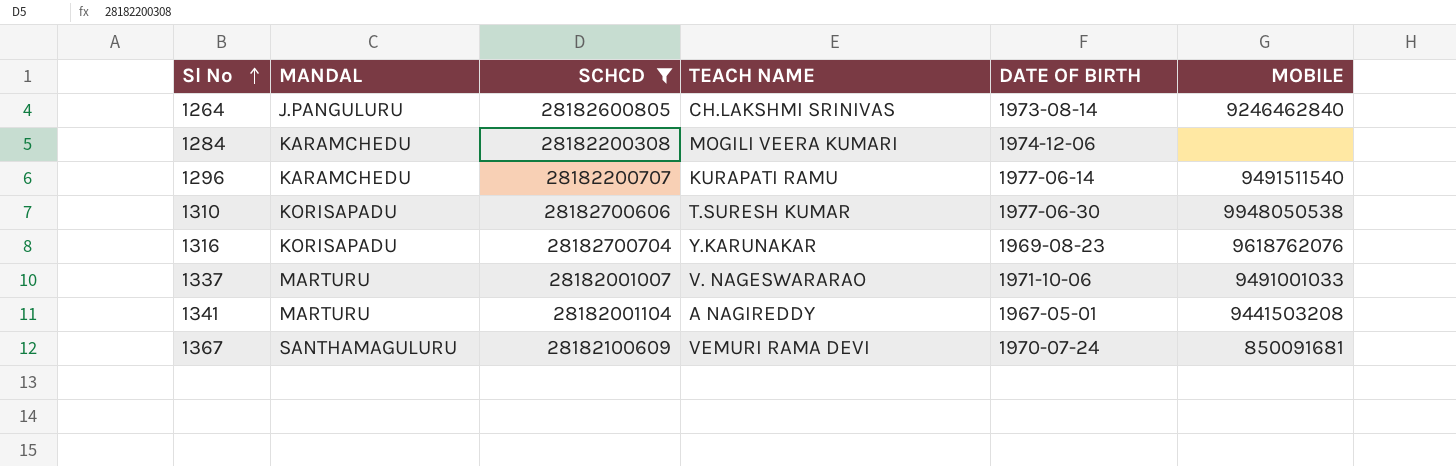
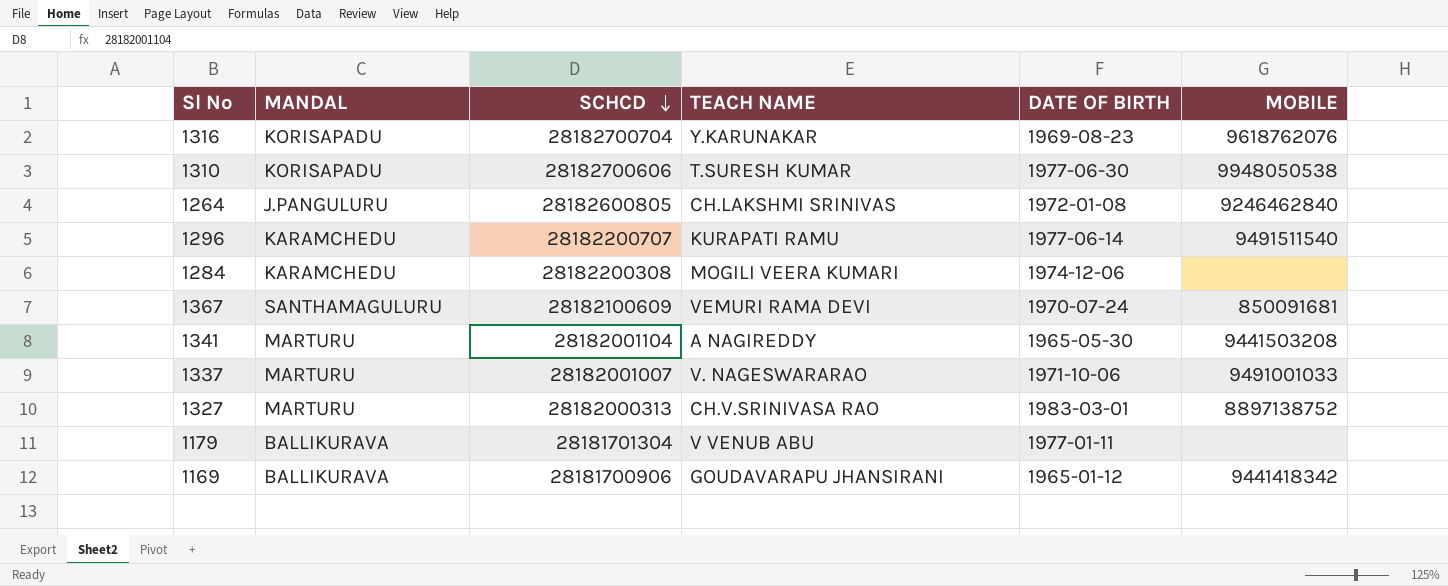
filter: SCHCD >= 28182001007 -> none
row order: Sl No ascending -> SCHCD descending
1264 | DATE OF BIRTH: 1973-08-14 -> 1972-01-08
1341 | DATE OF BIRTH: 1967-05-01 -> 1965-05-30

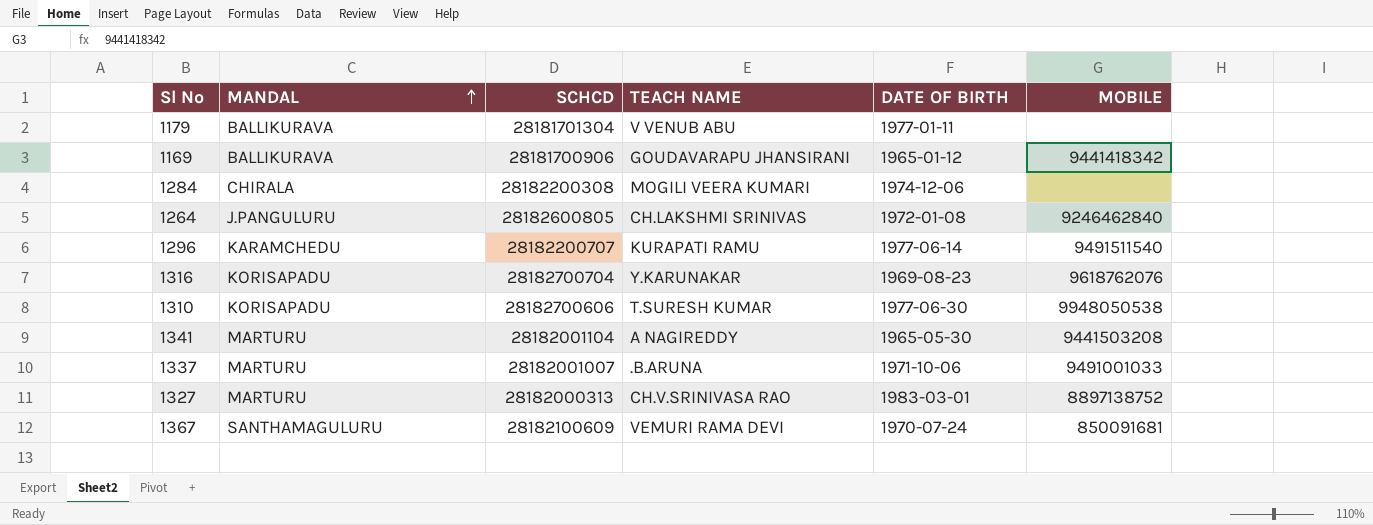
row order: SCHCD descending -> MANDAL ascending
1284 | MANDAL: KARAMCHEDU -> CHIRALA
1337 | TEACH NAME: V. NAGESWARARAO -> .B.ARUNA

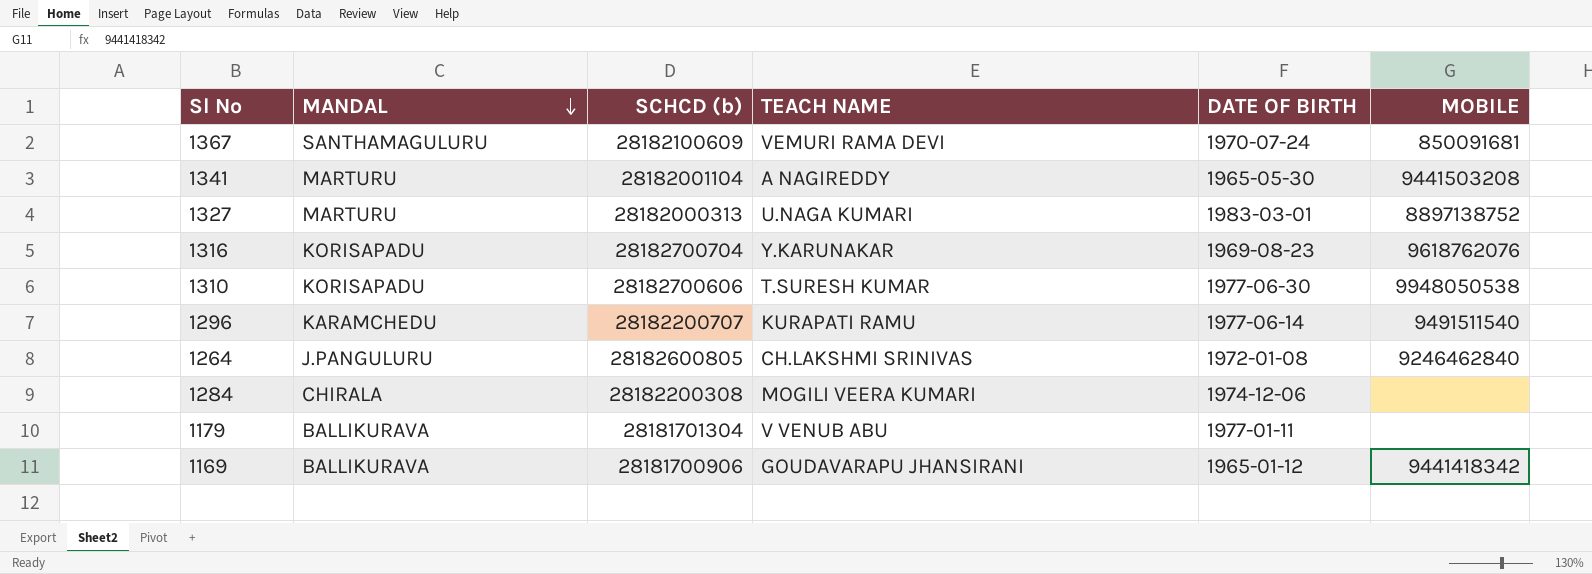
row order: MANDAL ascending -> MANDAL descending
column name: SCHCD -> SCHCD (b)
row 1337: MARTURU | 28182001007 | .B.ARUNA | 1971-10-06 | 9491001033 -> none
1327 | TEACH NAME: CH.V.SRINIVASA RAO -> U.NAGA KUMARI

